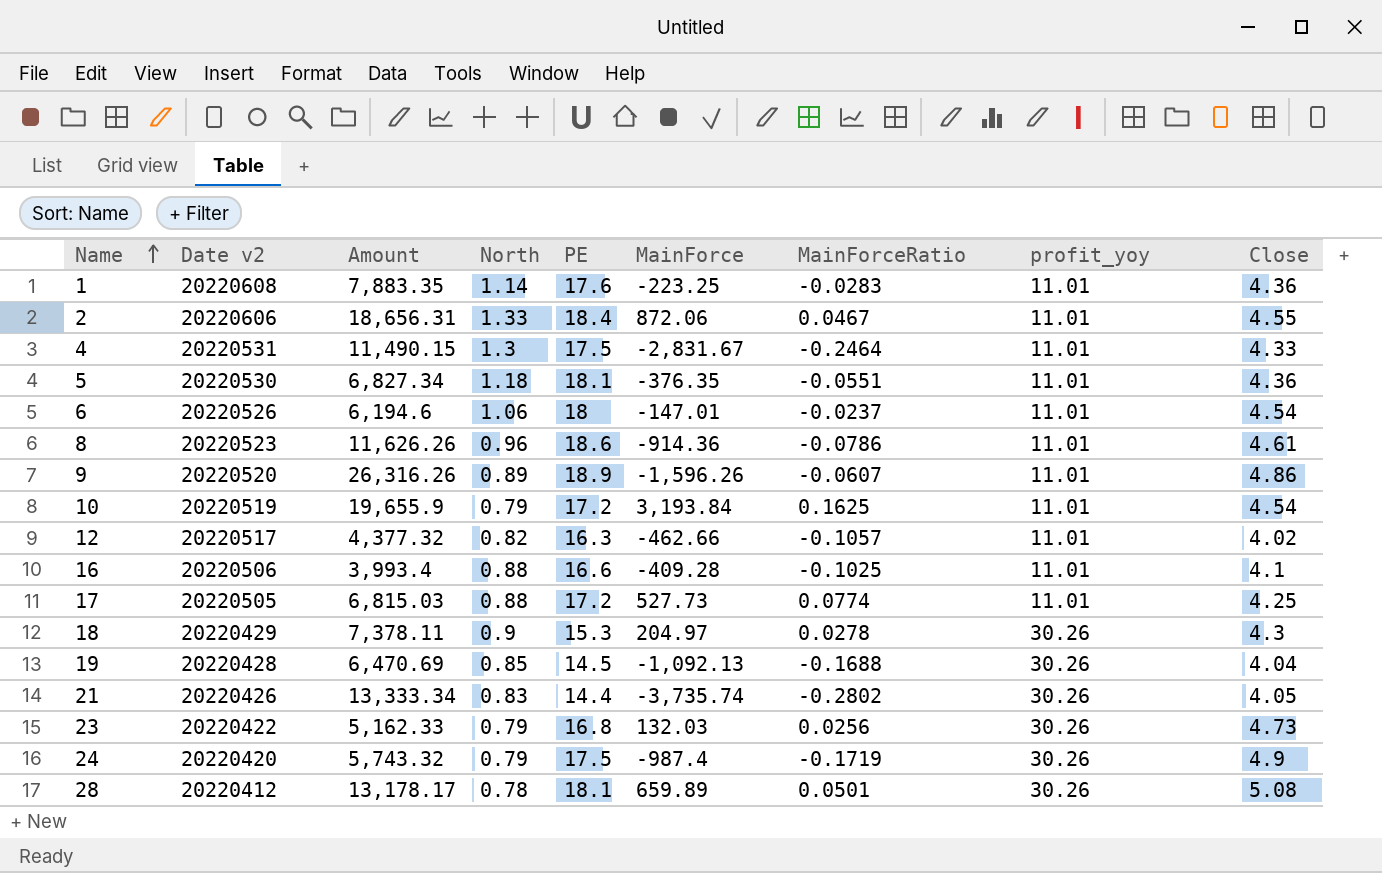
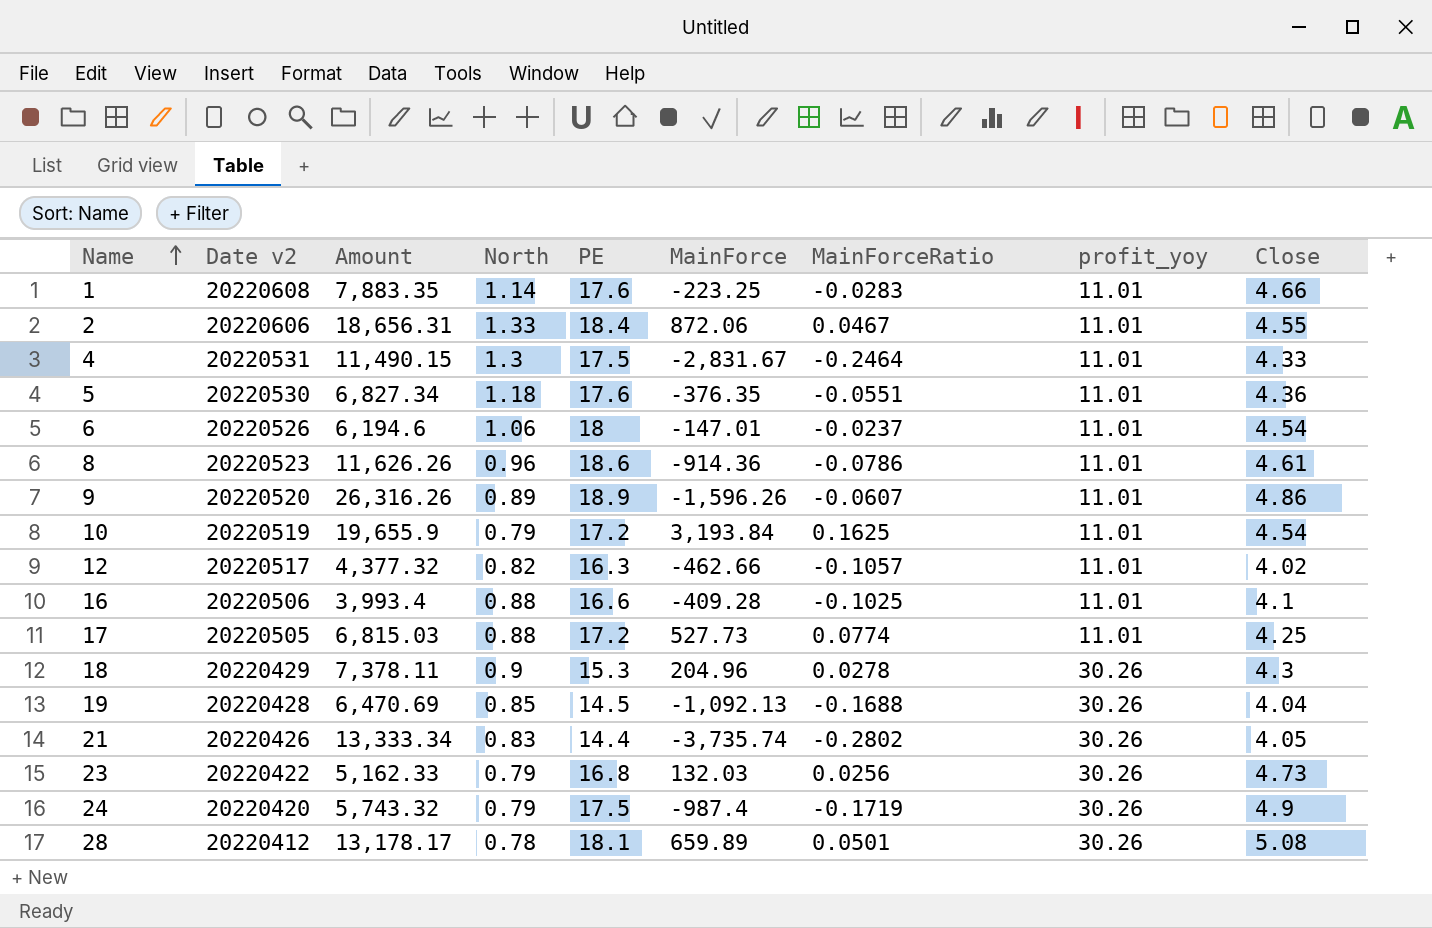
1 | Close: 4.36 -> 4.66
5 | PE: 18.1 -> 17.6
18 | MainForce: 204.97 -> 204.96

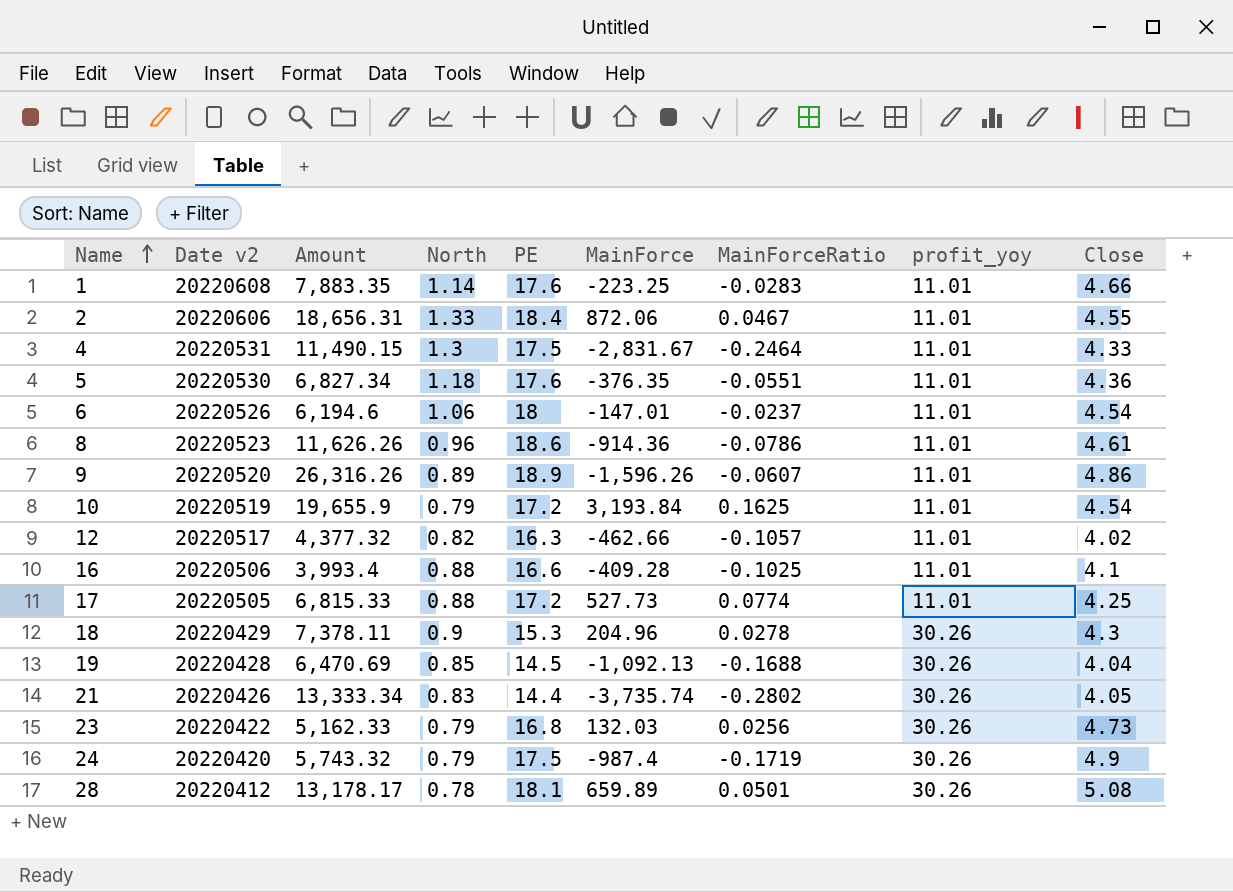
17 | Amount: 6,815.03 -> 6,815.33

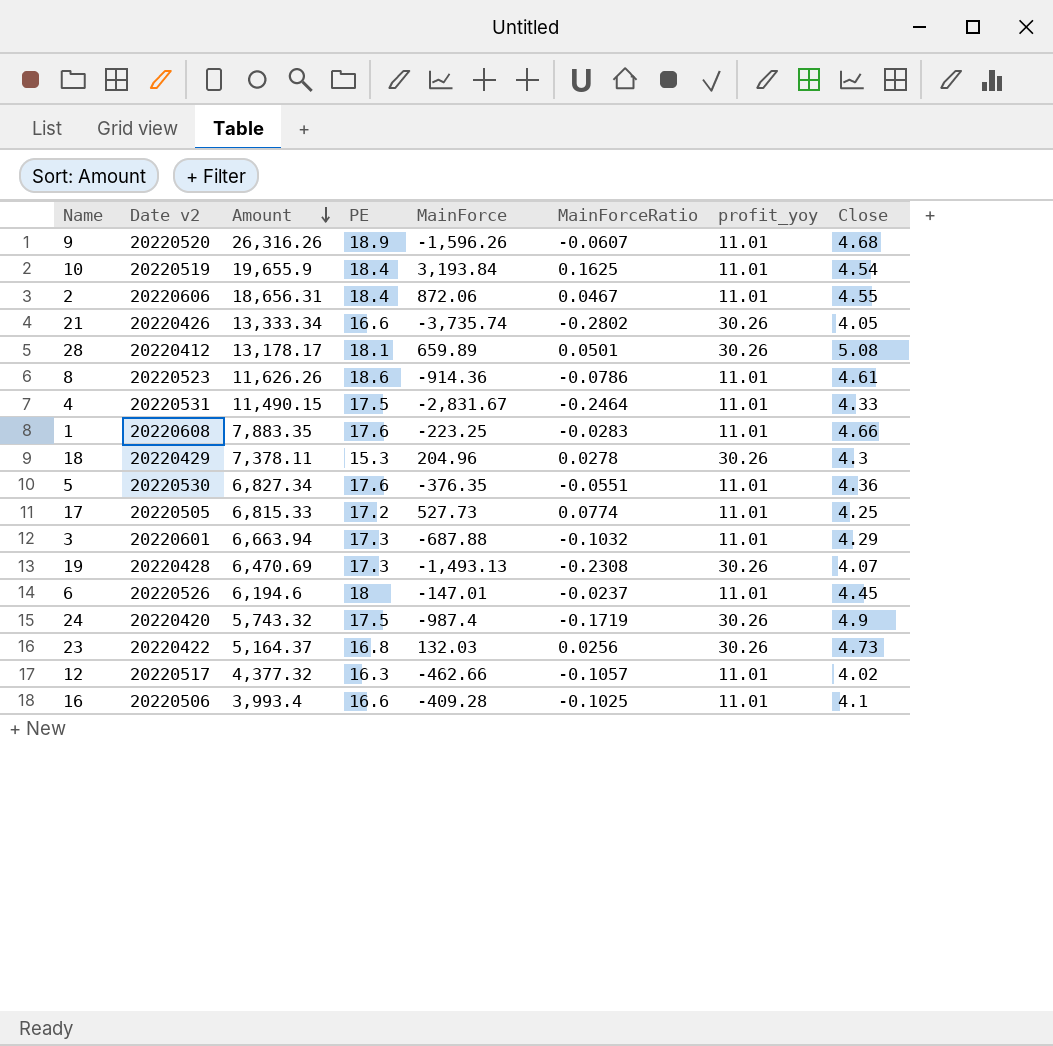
row order: Name ascending -> Amount descending
column North | position: 4 -> none
9 | Close: 4.86 -> 4.68
10 | PE: 17.2 -> 18.4
21 | PE: 14.4 -> 16.6
row 3: none -> 20220601 | 6,663.94 | 17.3 | -687.88 | -0.1032 | 11.01 | 4.29
19 | PE: 14.5 -> 17.3
19 | MainForce: -1,092.13 -> -1,493.13
19 | MainForceRatio: -0.1688 -> -0.2308
19 | Close: 4.04 -> 4.07
6 | Close: 4.54 -> 4.45
23 | Amount: 5,162.33 -> 5,164.37

